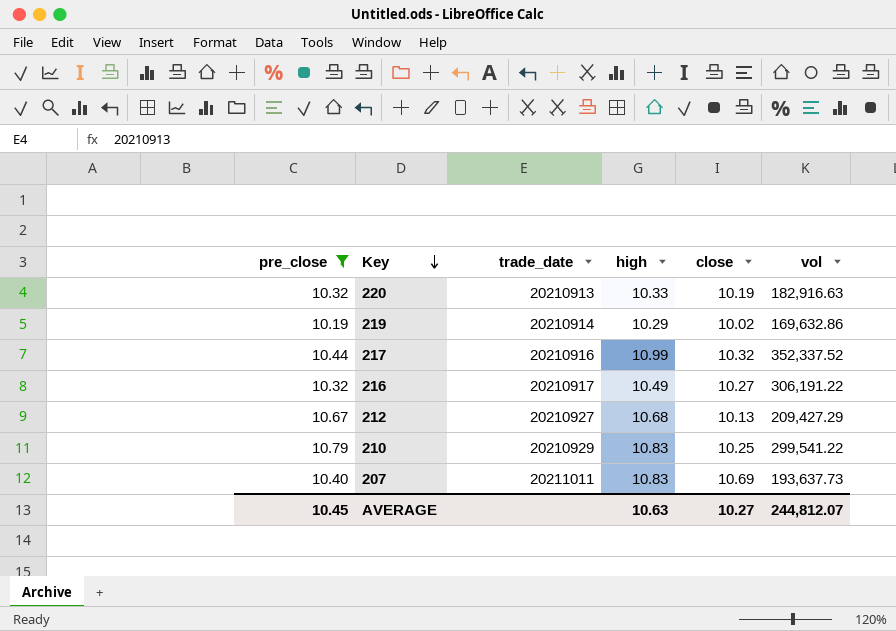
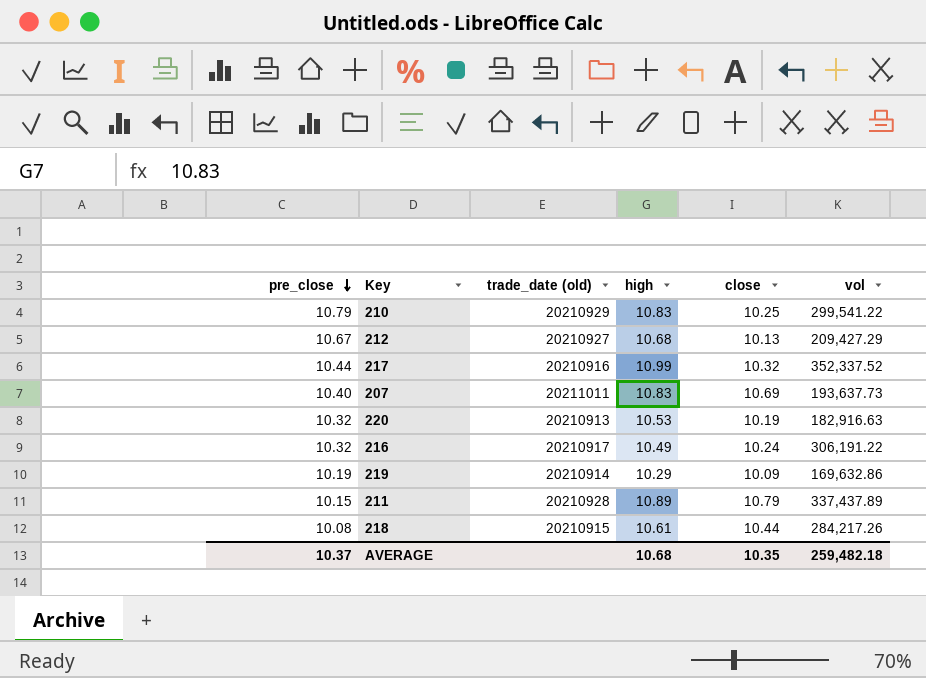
filter: pre_close >= 10.19 -> none
row order: Key descending -> pre_close descending
column name: trade_date -> trade_date (old)
220 | high: 10.33 -> 10.53
216 | close: 10.27 -> 10.24
219 | close: 10.02 -> 10.09
AVERAGE | pre_close: 10.45 -> 10.37
AVERAGE | high: 10.63 -> 10.68
AVERAGE | close: 10.27 -> 10.35
AVERAGE | vol: 244,812.07 -> 259,482.18

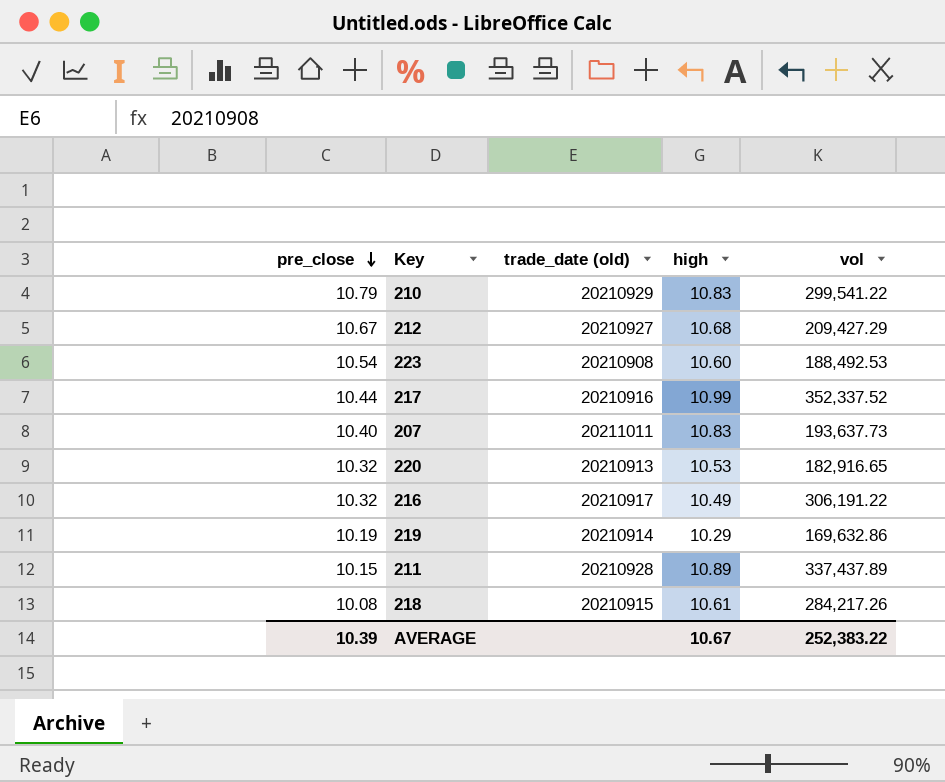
column close | position: 5 -> none
row 223: none -> 10.54 | 20210908 | 10.60 | 188,492.53
220 | vol: 182,916.63 -> 182,916.65
AVERAGE | pre_close: 10.37 -> 10.39
AVERAGE | high: 10.68 -> 10.67
AVERAGE | vol: 259,482.18 -> 252,383.22

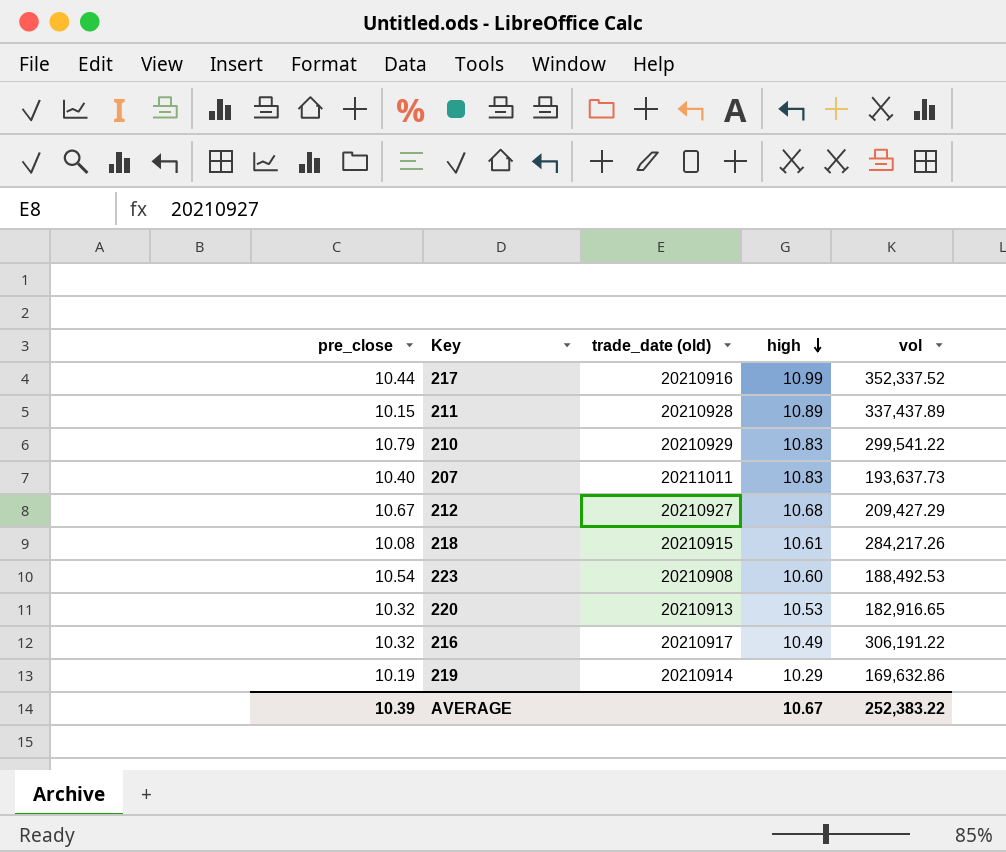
row order: pre_close descending -> high descending

